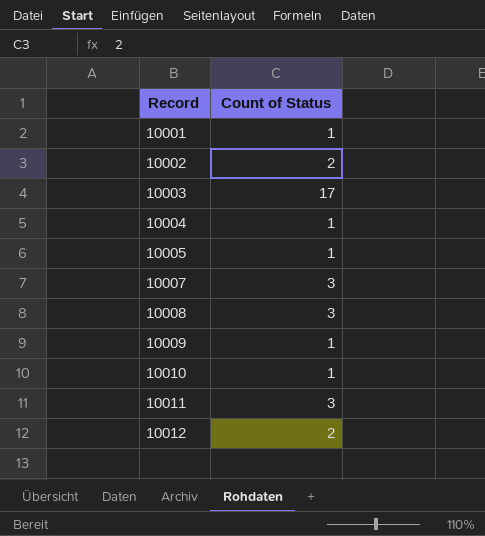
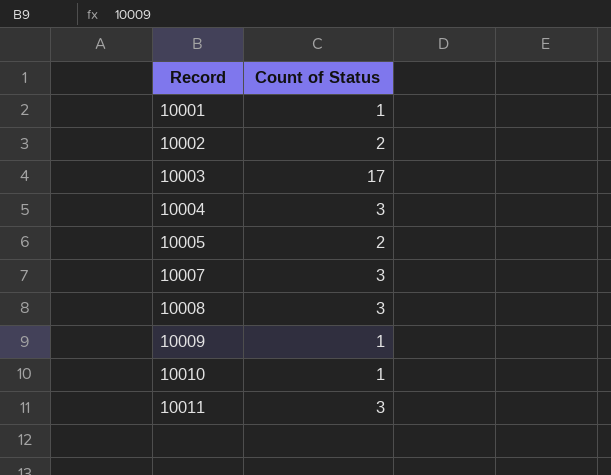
row 10012: 2 -> none
10004 | Count of Status: 1 -> 3
10005 | Count of Status: 1 -> 2

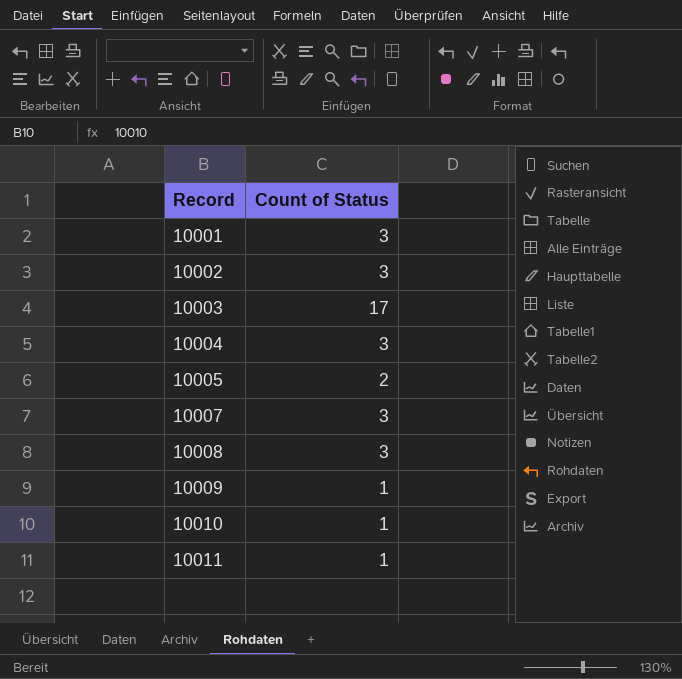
10001 | Count of Status: 1 -> 3
10002 | Count of Status: 2 -> 3
10011 | Count of Status: 3 -> 1

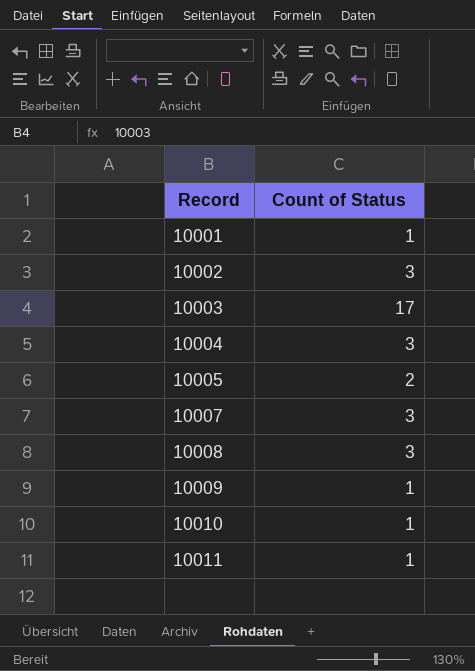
10001 | Count of Status: 3 -> 1

